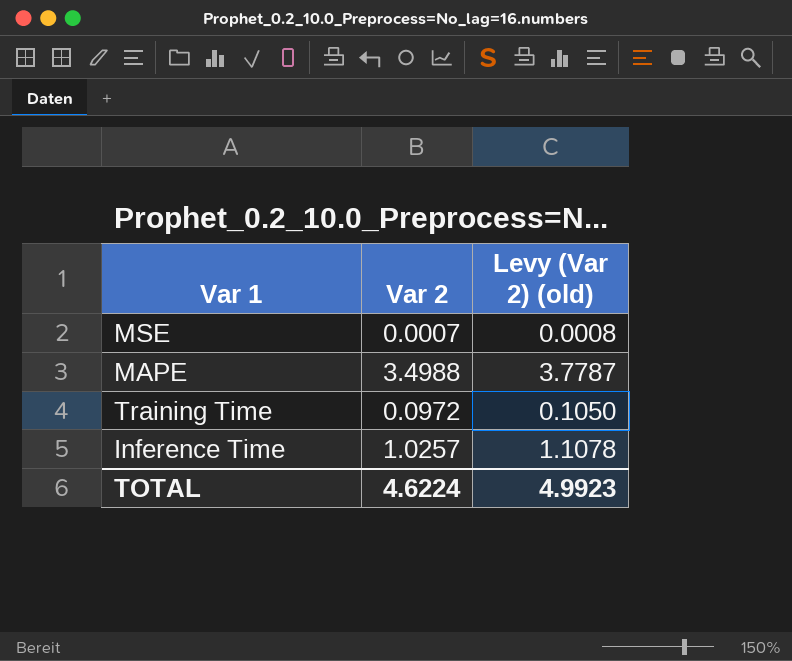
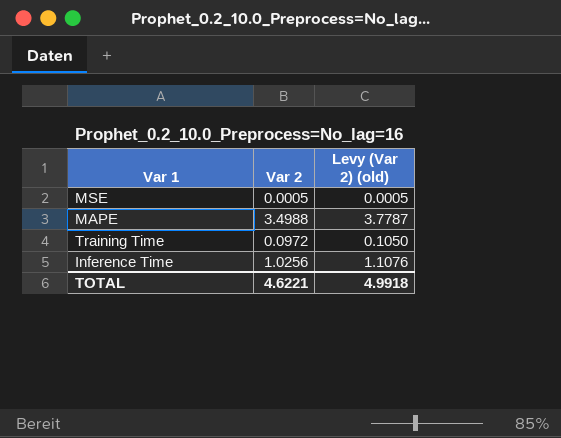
MSE | Var 2: 0.0007 -> 0.0005
MSE | Levy (Var 2) (old): 0.0008 -> 0.0005
Inference Time | Var 2: 1.0257 -> 1.0256
Inference Time | Levy (Var 2) (old): 1.1078 -> 1.1076
TOTAL | Var 2: 4.6224 -> 4.6221
TOTAL | Levy (Var 2) (old): 4.9923 -> 4.9918

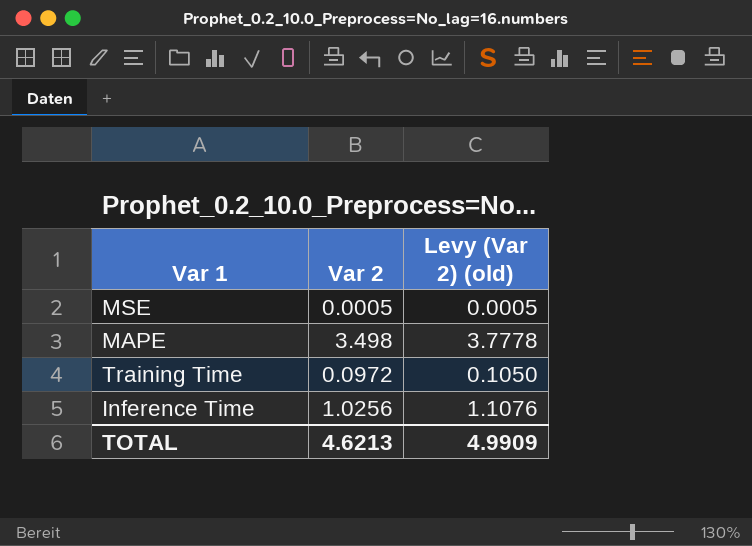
MAPE | Var 2: 3.4988 -> 3.498
MAPE | Levy (Var 2) (old): 3.7787 -> 3.7778
TOTAL | Var 2: 4.6221 -> 4.6213
TOTAL | Levy (Var 2) (old): 4.9918 -> 4.9909

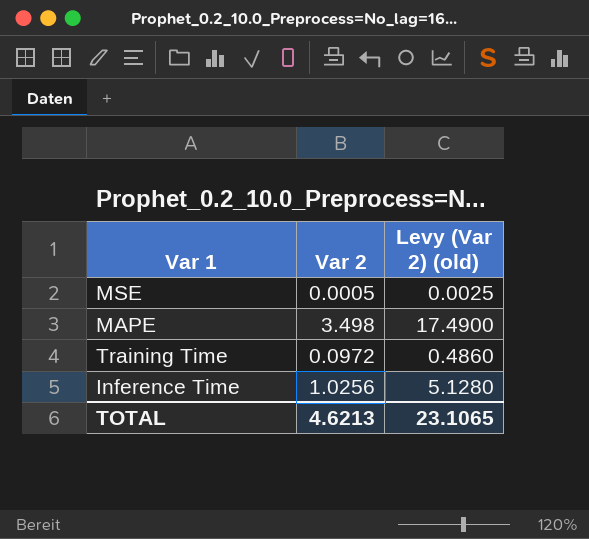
column Levy (Var 2) (old) | formula: [Var 2] * 1.08 -> [Var 2] * 5
TOTAL | Levy (Var 2) (old): 4.9909 -> 23.1065

